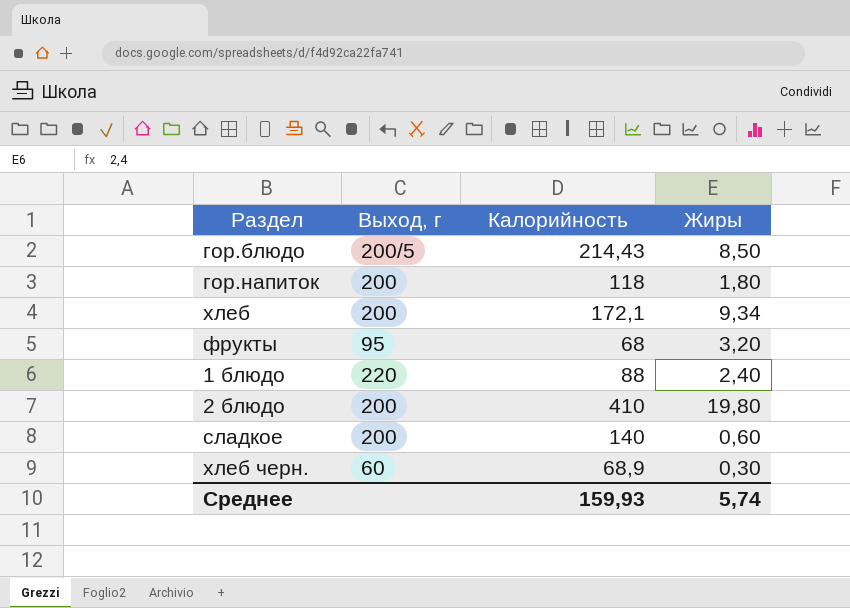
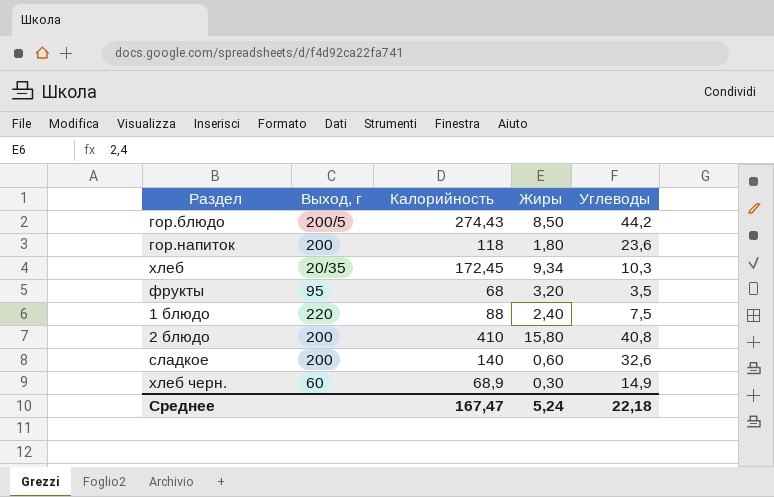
column Углеводы | position: none -> 5
гор.блюдо | Калорийность: 214,43 -> 274,43
хлеб | Выход, г: 200 -> 20/35
хлеб | Калорийность: 172,1 -> 172,45
2 блюдо | Жиры: 19,80 -> 15,80
Среднее | Калорийность: 159,93 -> 167,47
Среднее | Жиры: 5,74 -> 5,24

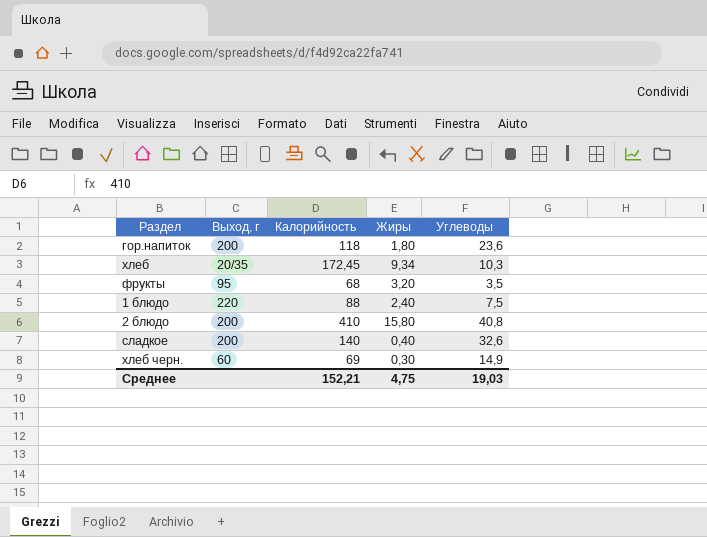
row гор.блюдо: 200/5 | 274,43 | 8,50 | 44,2 -> none
сладкое | Жиры: 0,60 -> 0,40
хлеб черн. | Калорийность: 68,9 -> 69
Среднее | Калорийность: 167,47 -> 152,21
Среднее | Жиры: 5,24 -> 4,75
Среднее | Углеводы: 22,18 -> 19,03

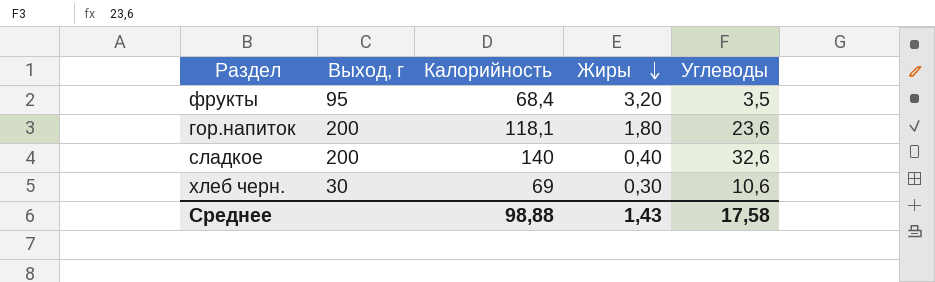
row order: none -> Жиры descending
row хлеб: 20/35 | 172,45 | 9,34 | 10,3 -> none
row 1 блюдо: 220 | 88 | 2,40 | 7,5 -> none
row 2 блюдо: 200 | 410 | 15,80 | 40,8 -> none
фрукты | Калорийность: 68 -> 68,4
гор.напиток | Калорийность: 118 -> 118,1
хлеб черн. | Выход, г: 60 -> 30
хлеб черн. | Углеводы: 14,9 -> 10,6
Среднее | Калорийность: 152,21 -> 98,88
Среднее | Жиры: 4,75 -> 1,43
Среднее | Углеводы: 19,03 -> 17,58

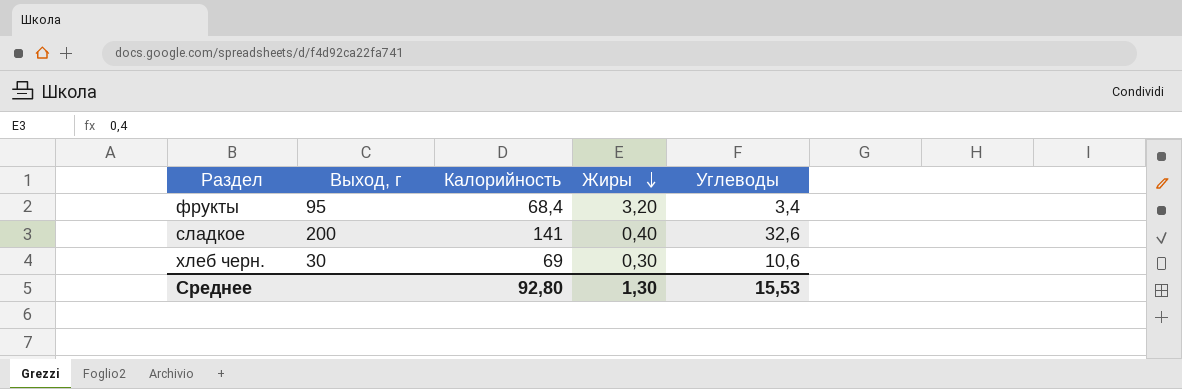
row гор.напиток: 200 | 118,1 | 1,80 | 23,6 -> none
фрукты | Углеводы: 3,5 -> 3,4
сладкое | Калорийность: 140 -> 141
Среднее | Калорийность: 98,88 -> 92,80
Среднее | Жиры: 1,43 -> 1,30
Среднее | Углеводы: 17,58 -> 15,53

